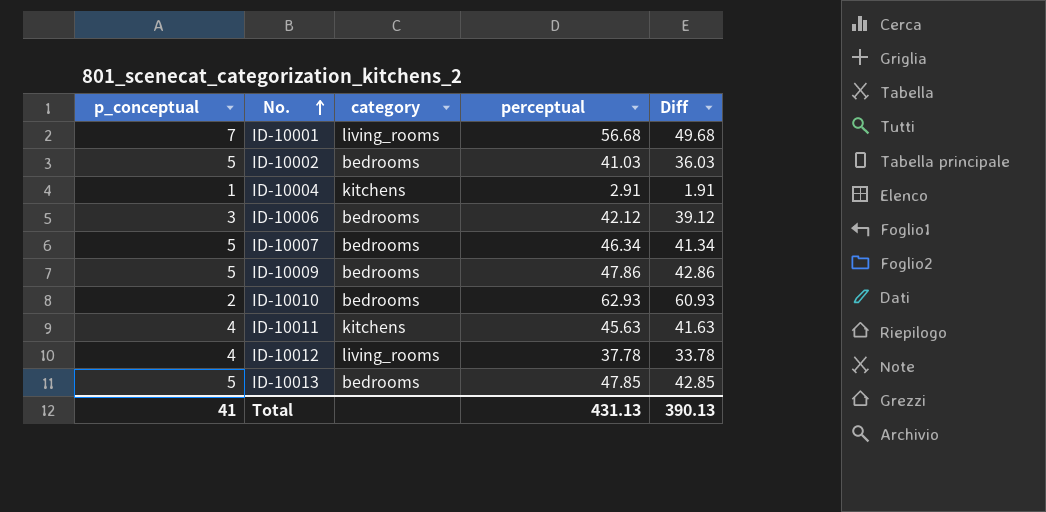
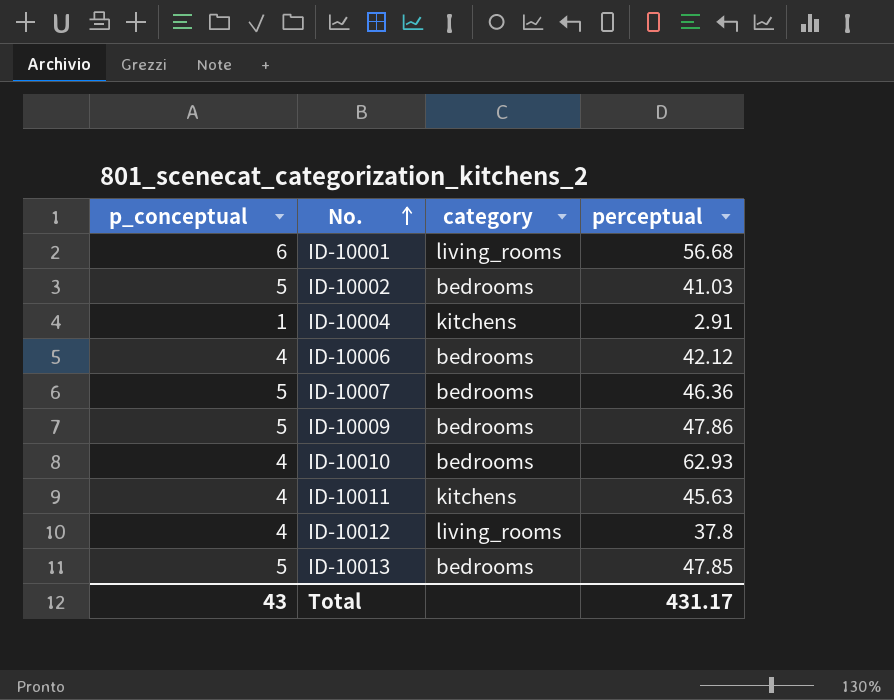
column Diff | formula: [perceptual] - [p_conceptual] -> none
ID-10001 | p_conceptual: 7 -> 6
ID-10006 | p_conceptual: 3 -> 4
ID-10007 | perceptual: 46.34 -> 46.36
ID-10010 | p_conceptual: 2 -> 4
ID-10012 | perceptual: 37.78 -> 37.8
Total | p_conceptual: 41 -> 43
Total | perceptual: 431.13 -> 431.17

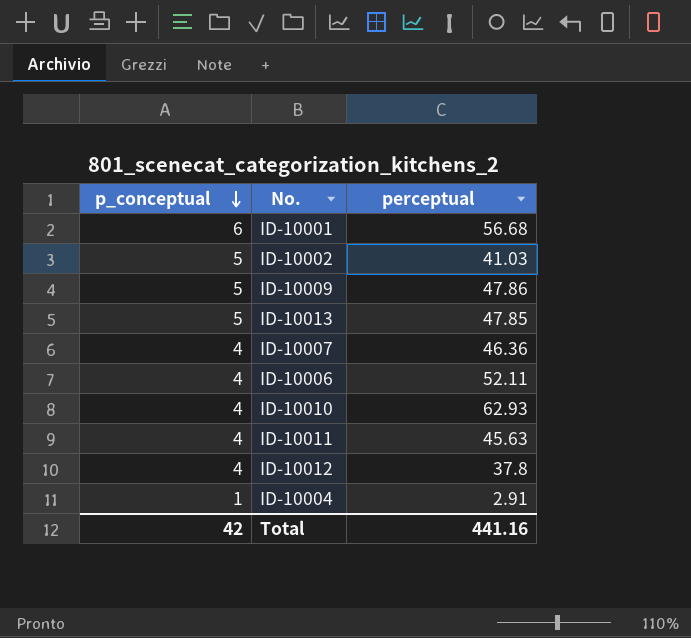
row order: No. ascending -> p_conceptual descending
column category | position: 3 -> none
ID-10007 | p_conceptual: 5 -> 4
ID-10006 | perceptual: 42.12 -> 52.11
Total | p_conceptual: 43 -> 42
Total | perceptual: 431.17 -> 441.16

